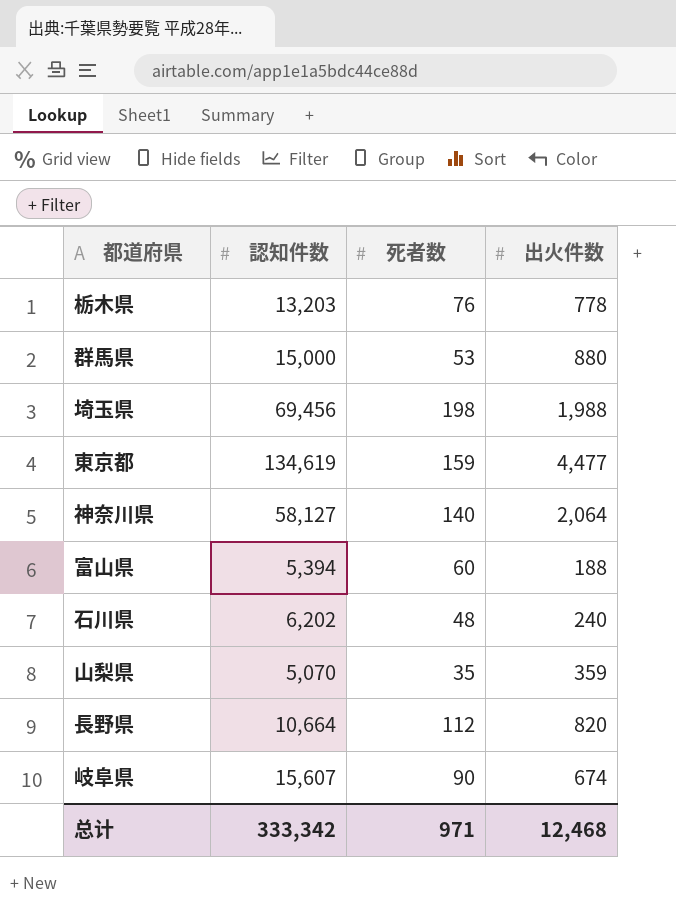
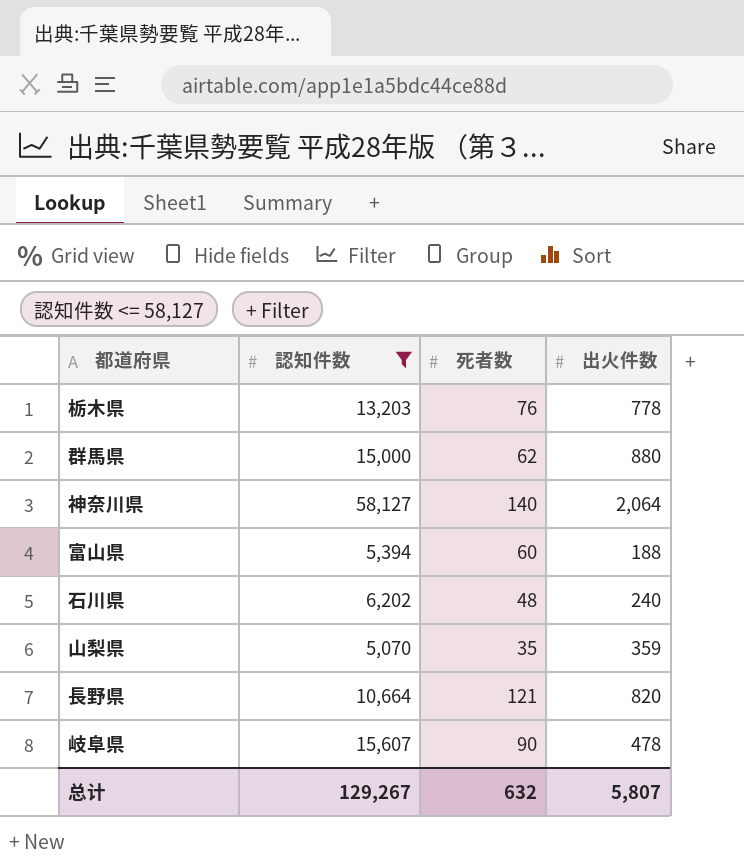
filter: none -> 認知件数 <= 58,127
群馬県 | 死者数: 53 -> 62
長野県 | 死者数: 112 -> 121
岐阜県 | 出火件数: 674 -> 478
总计 | 認知件数: 333,342 -> 129,267
总计 | 死者数: 971 -> 632
总计 | 出火件数: 12,468 -> 5,807

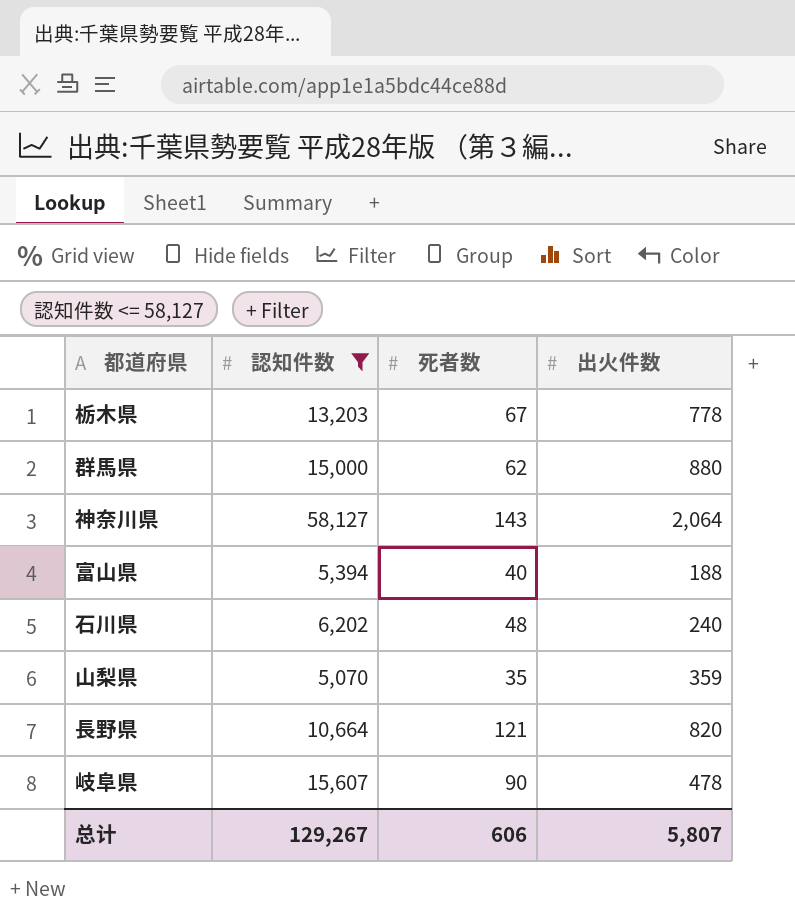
栃木県 | 死者数: 76 -> 67
神奈川県 | 死者数: 140 -> 143
富山県 | 死者数: 60 -> 40
总计 | 死者数: 632 -> 606

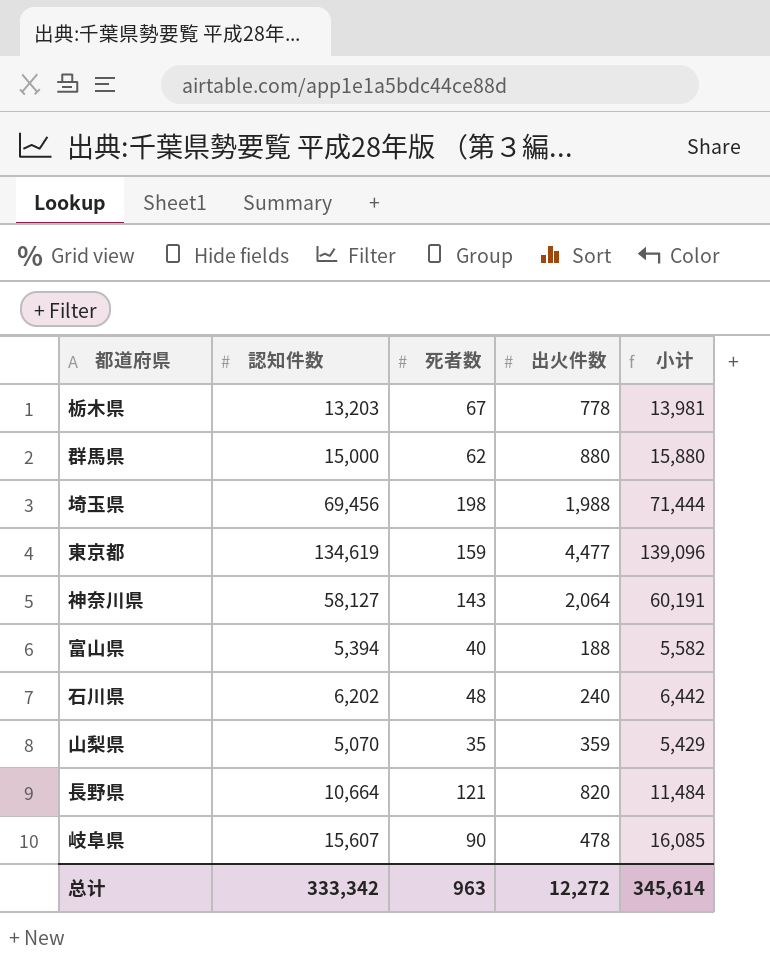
filter: 認知件数 <= 58,127 -> none
column 小计 | formula: none -> [認知件数] + [出火件数]
总计 | 認知件数: 129,267 -> 333,342
总计 | 死者数: 606 -> 963
总计 | 出火件数: 5,807 -> 12,272

